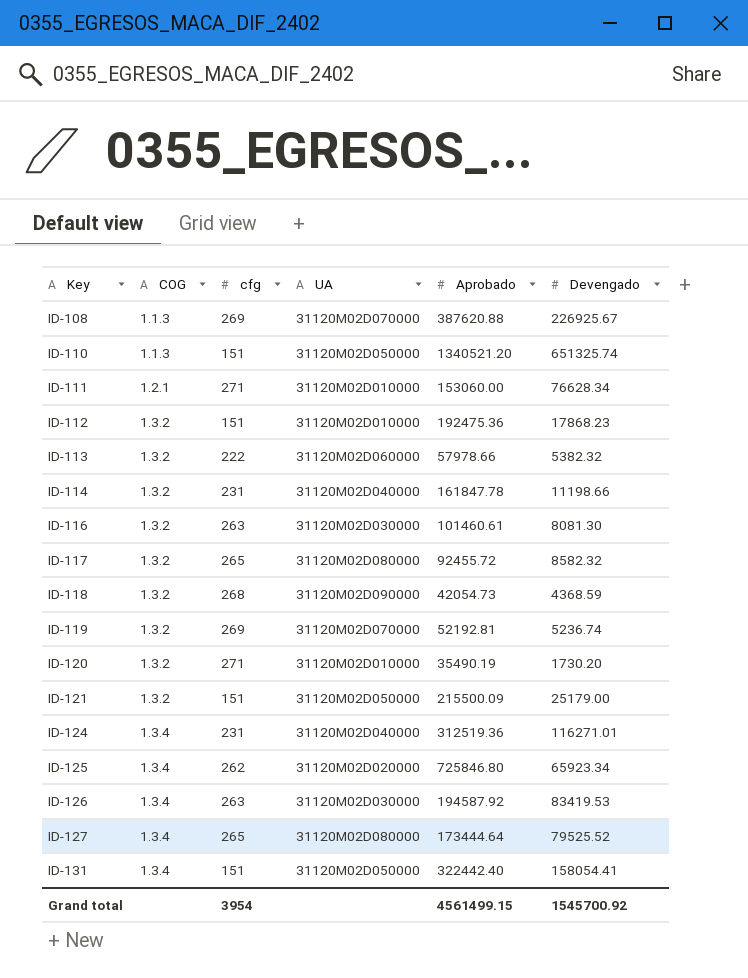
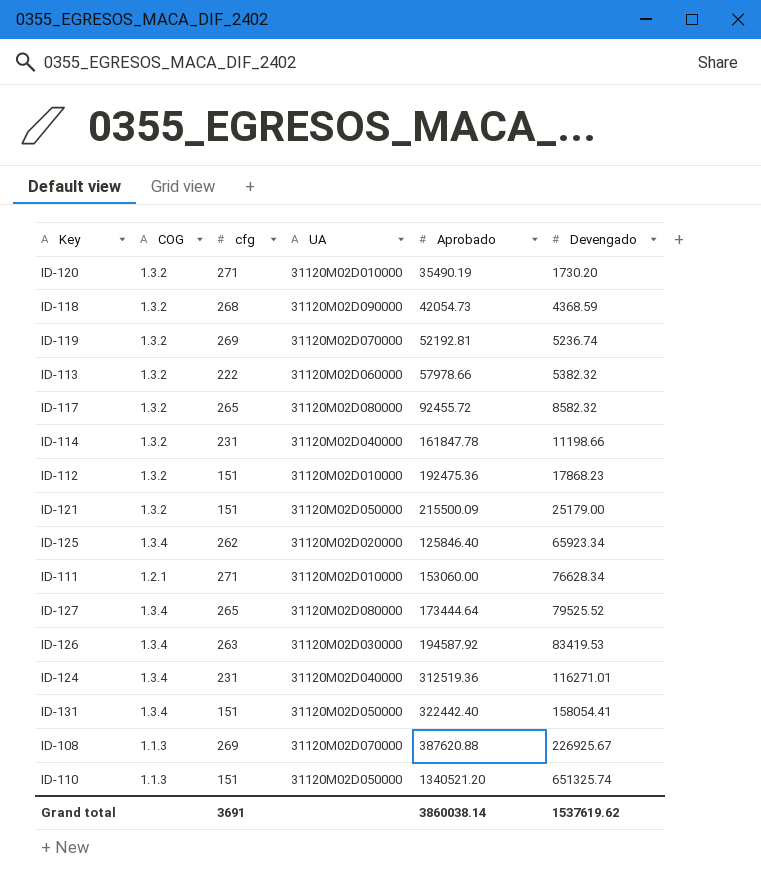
row order: Key ascending -> Devengado ascending
row ID-116: 1.3.2 | 263 | 31120M02D030000 | 101460.61 | 8081.30 -> none
ID-125 | Aprobado: 725846.80 -> 125846.40
Grand total | cfg: 3954 -> 3691
Grand total | Aprobado: 4561499.15 -> 3860038.14
Grand total | Devengado: 1545700.92 -> 1537619.62

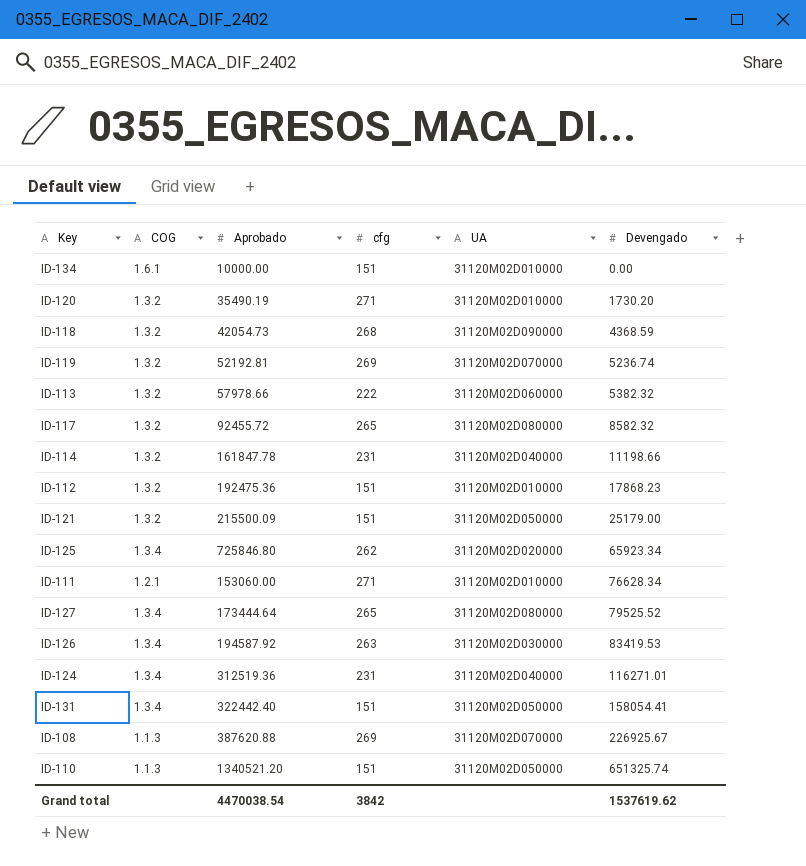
column Aprobado | position: 5 -> 3
row ID-134: none -> 1.6.1 | 10000.00 | 151 | 31120M02D010000 | 0.00
ID-125 | Aprobado: 125846.40 -> 725846.80
Grand total | Aprobado: 3860038.14 -> 4470038.54
Grand total | cfg: 3691 -> 3842

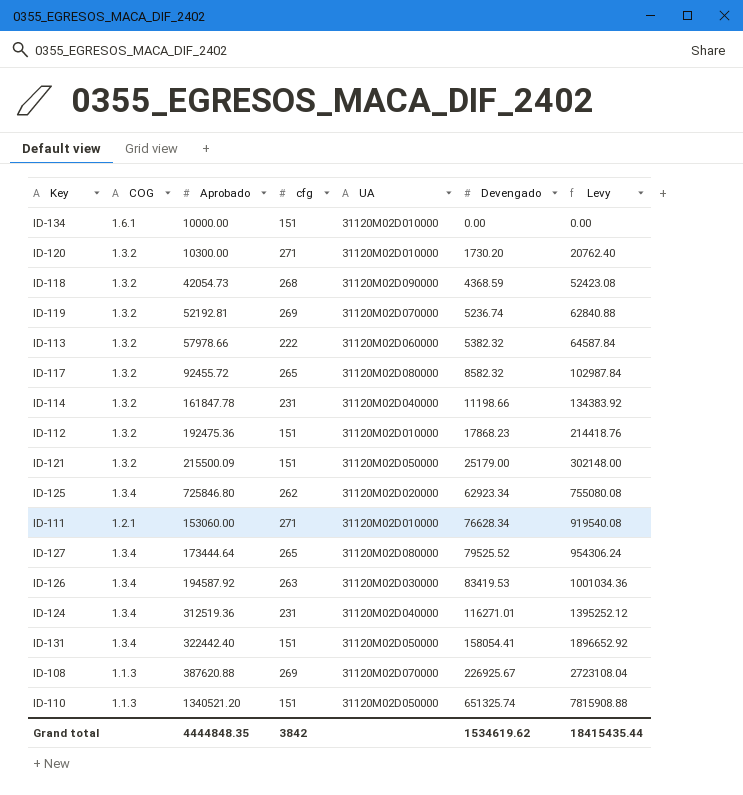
column Levy | formula: none -> [Devengado] * 12
ID-120 | Aprobado: 35490.19 -> 10300.00
ID-125 | Devengado: 65923.34 -> 62923.34
Grand total | Aprobado: 4470038.54 -> 4444848.35
Grand total | Devengado: 1537619.62 -> 1534619.62

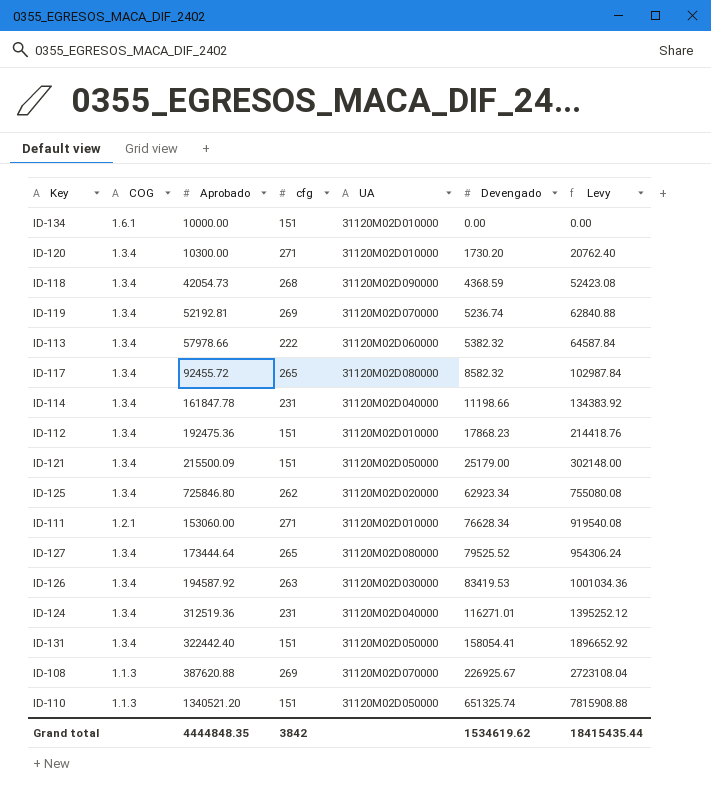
ID-120 | COG: 1.3.2 -> 1.3.4
ID-118 | COG: 1.3.2 -> 1.3.4
ID-119 | COG: 1.3.2 -> 1.3.4
ID-113 | COG: 1.3.2 -> 1.3.4
ID-117 | COG: 1.3.2 -> 1.3.4
ID-114 | COG: 1.3.2 -> 1.3.4
ID-112 | COG: 1.3.2 -> 1.3.4
ID-121 | COG: 1.3.2 -> 1.3.4

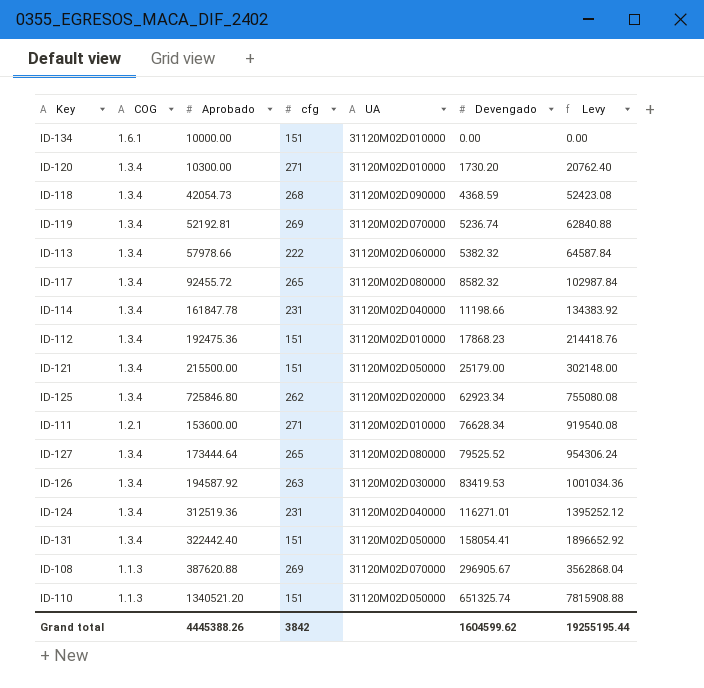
ID-121 | Aprobado: 215500.09 -> 215500.00
ID-111 | Aprobado: 153060.00 -> 153600.00
ID-108 | Devengado: 226925.67 -> 296905.67
ID-108 | Levy: 2723108.04 -> 3562868.04
Grand total | Aprobado: 4444848.35 -> 4445388.26
Grand total | Devengado: 1534619.62 -> 1604599.62
Grand total | Levy: 18415435.44 -> 19255195.44

